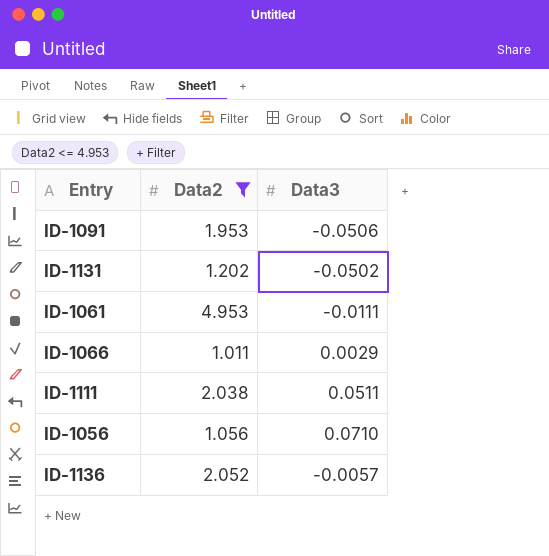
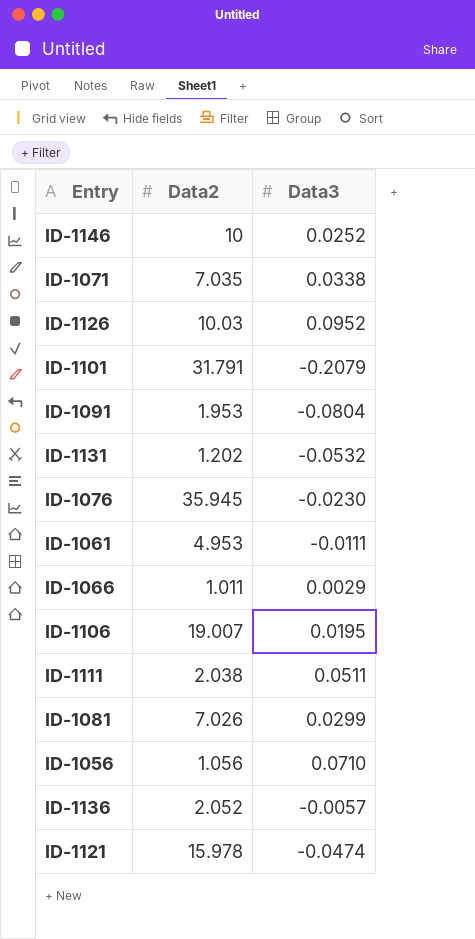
filter: Data2 <= 4.953 -> none
ID-1091 | Data3: -0.0506 -> -0.0804
ID-1131 | Data3: -0.0502 -> -0.0532

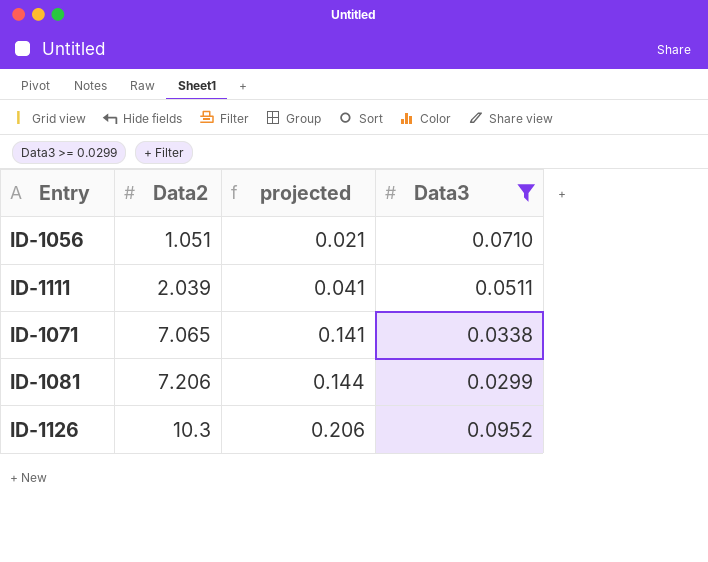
filter: none -> Data3 >= 0.0299
row order: none -> Data2 ascending
column projected | formula: none -> [Data2] * 0.02
ID-1056 | Data2: 1.056 -> 1.051
ID-1111 | Data2: 2.038 -> 2.039
ID-1071 | Data2: 7.035 -> 7.065
ID-1081 | Data2: 7.026 -> 7.206
ID-1126 | Data2: 10.03 -> 10.3

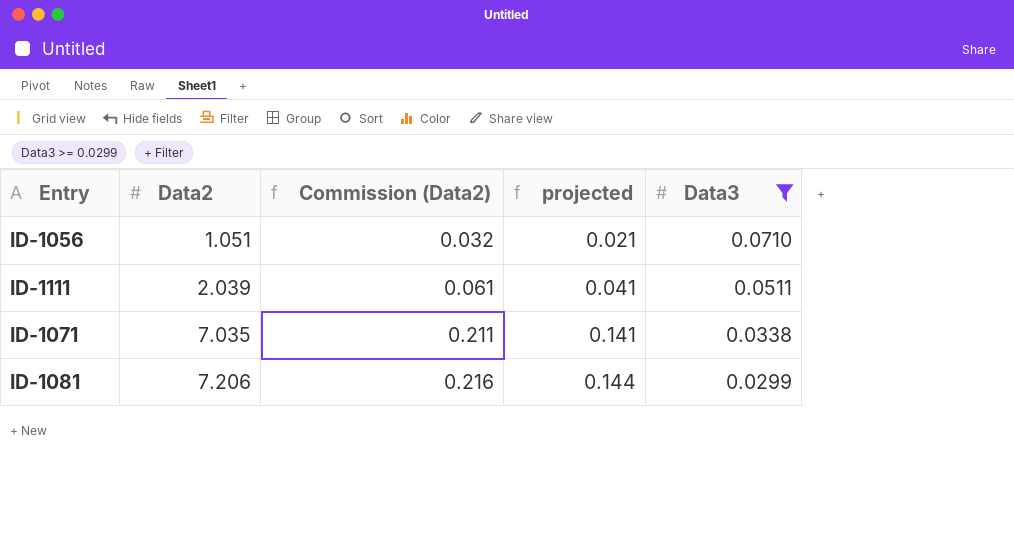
column Commission (Data2) | formula: none -> [Data2] * 0.03
row ID-1126: 10.3 | 0.206 | 0.0952 -> none
ID-1071 | Data2: 7.065 -> 7.035

